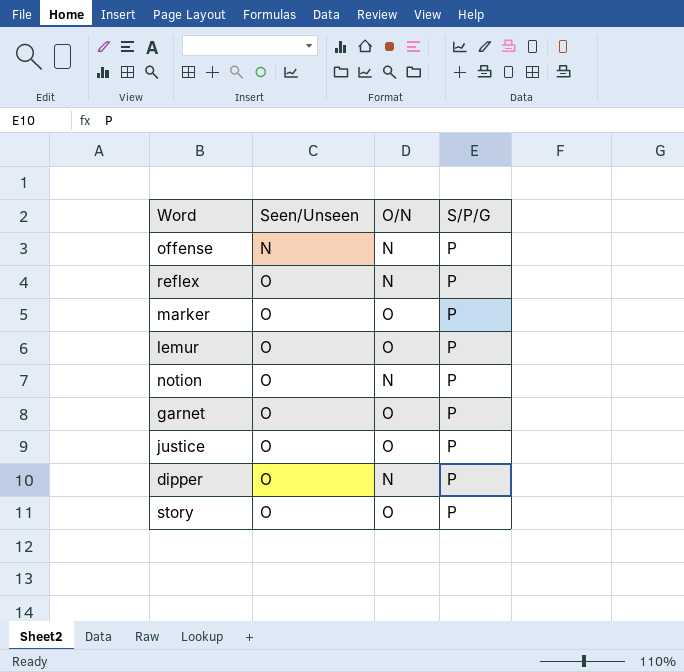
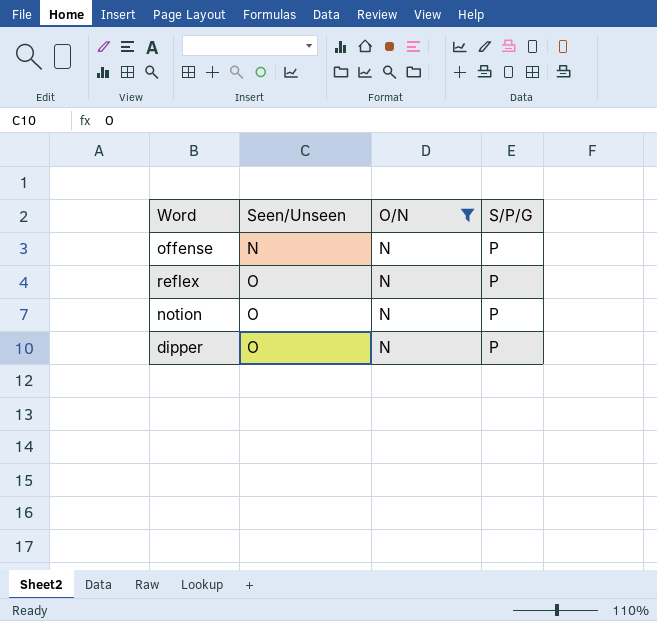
filter: none -> O/N = N

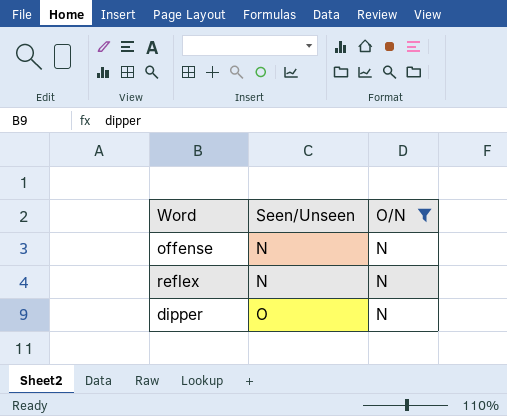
column S/P/G | position: 4 -> none
row notion: O | N | P -> none
reflex | Seen/Unseen: O -> N

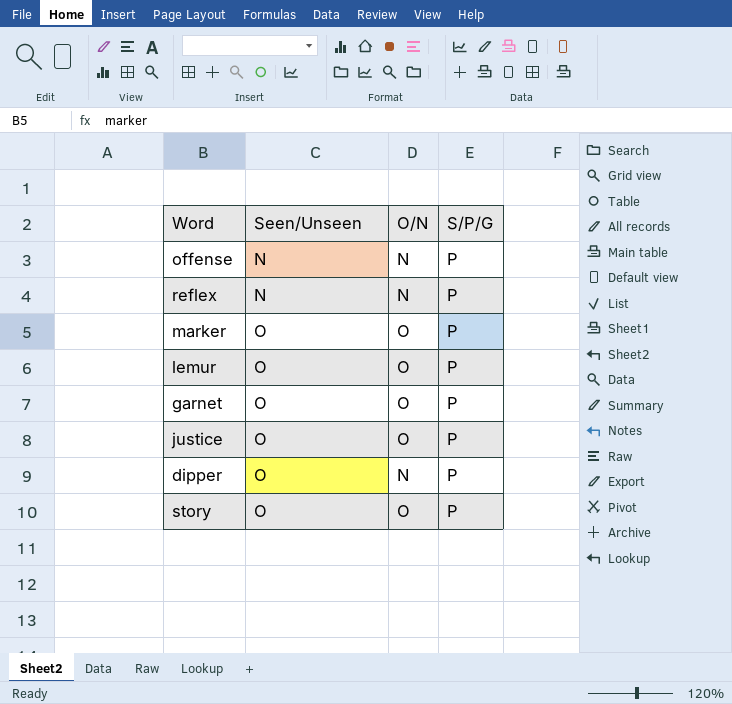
filter: O/N = N -> none
column S/P/G | position: none -> 4

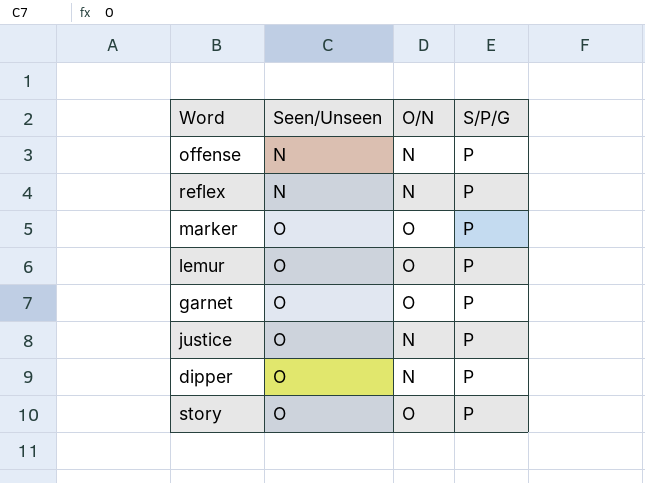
justice | O/N: O -> N

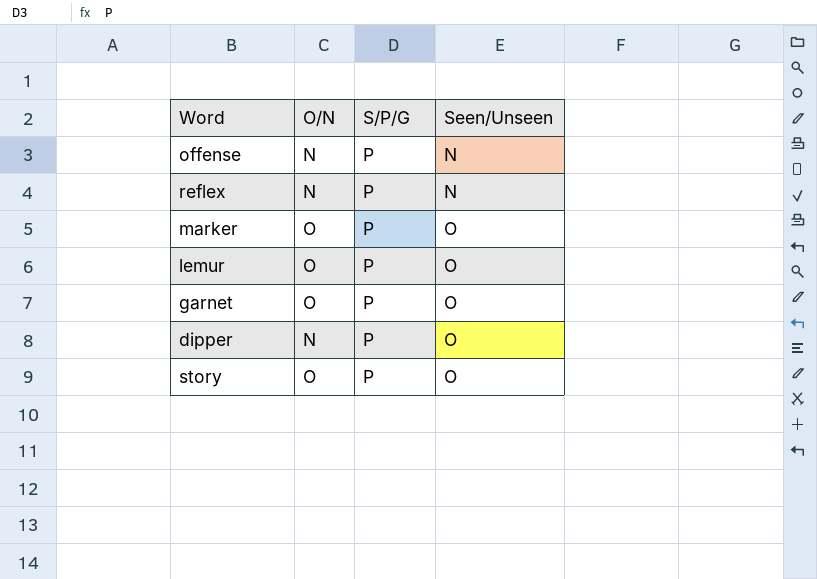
column Seen/Unseen | position: 2 -> 4
row justice: O | N | P -> none

